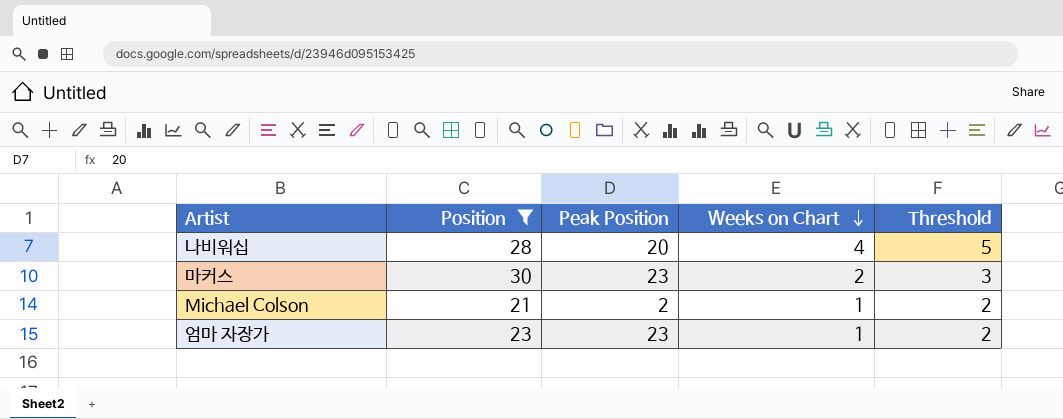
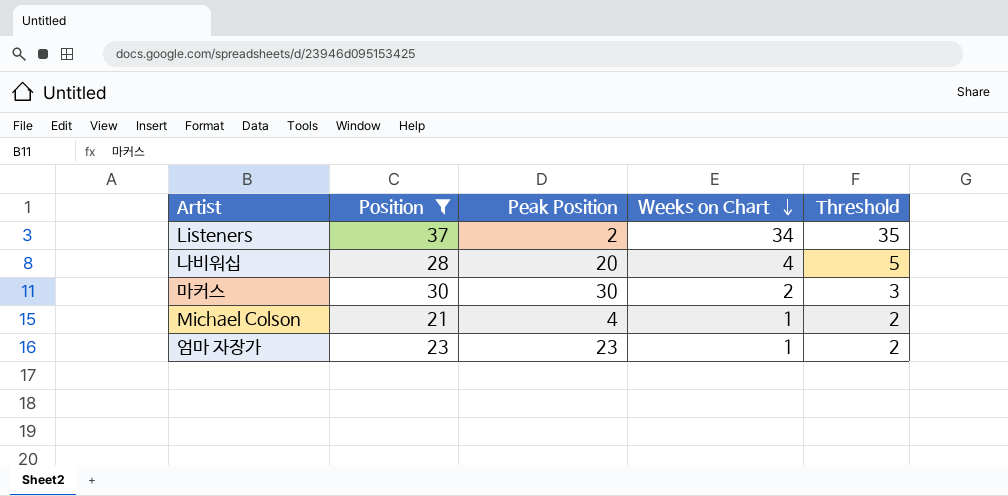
row Listeners: none -> 37 | 2 | 34 | 35
마커스 | Peak Position: 23 -> 30
Michael Colson | Peak Position: 2 -> 4

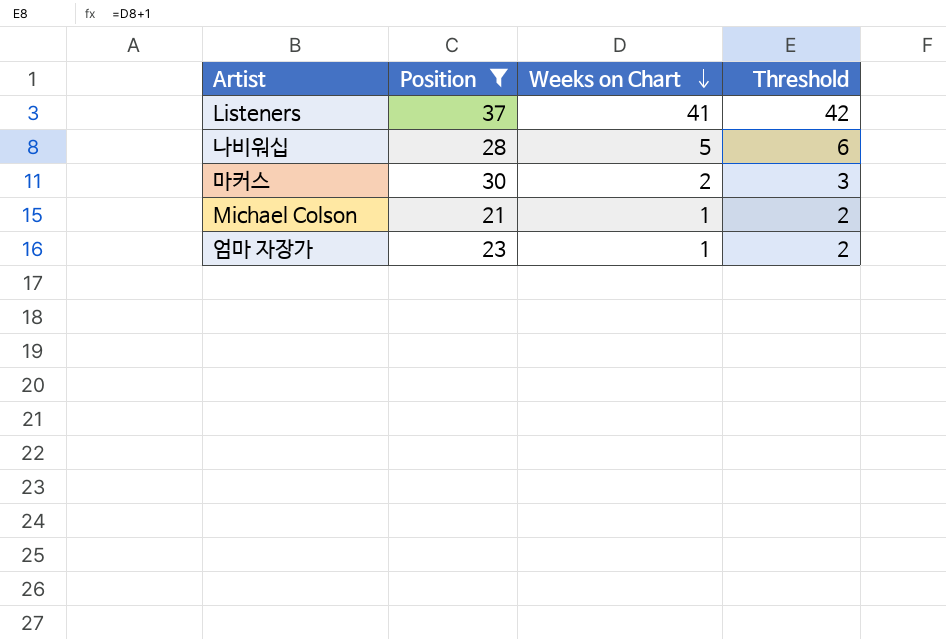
column Peak Position | position: 3 -> none
Listeners | Weeks on Chart: 34 -> 41
Listeners | Threshold: 35 -> 42
나비워십 | Weeks on Chart: 4 -> 5
나비워십 | Threshold: 5 -> 6

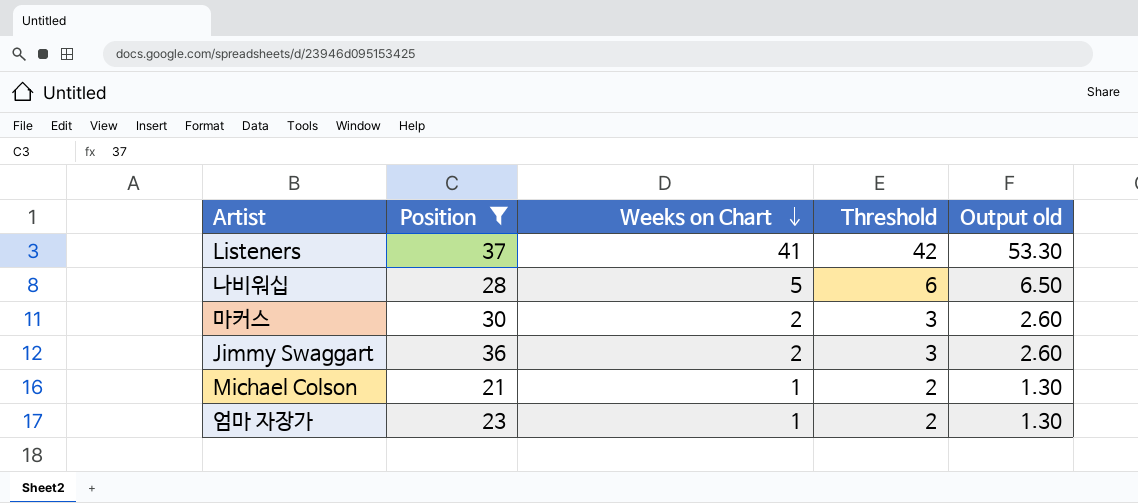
column Output old | formula: none -> [Weeks on Chart] * 1.3
row Jimmy Swaggart: none -> 36 | 2 | 3 | 2.60

